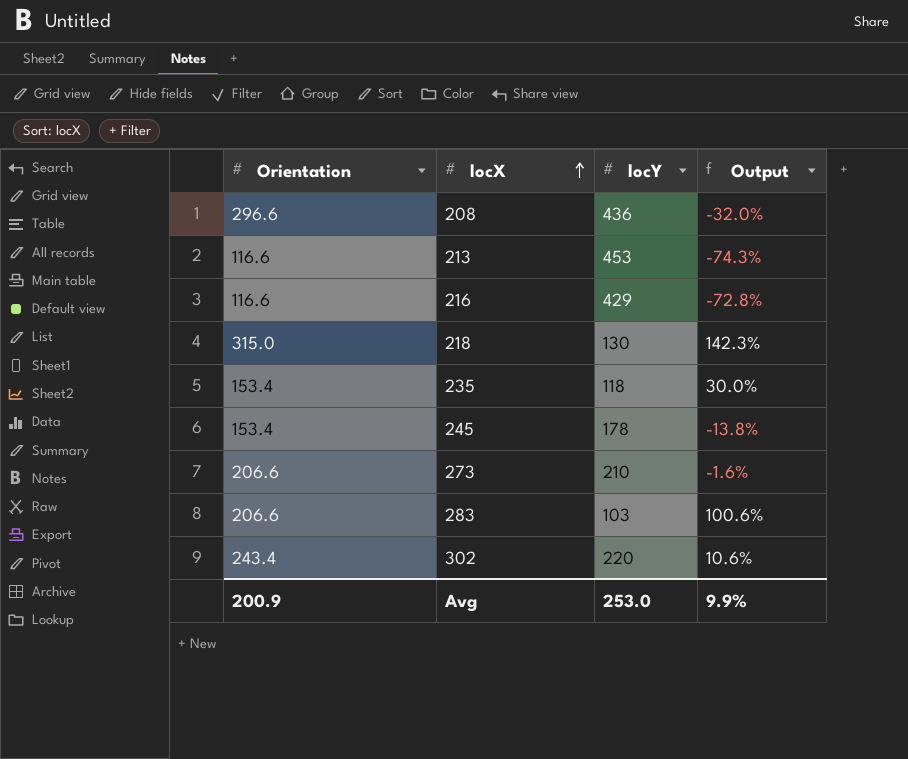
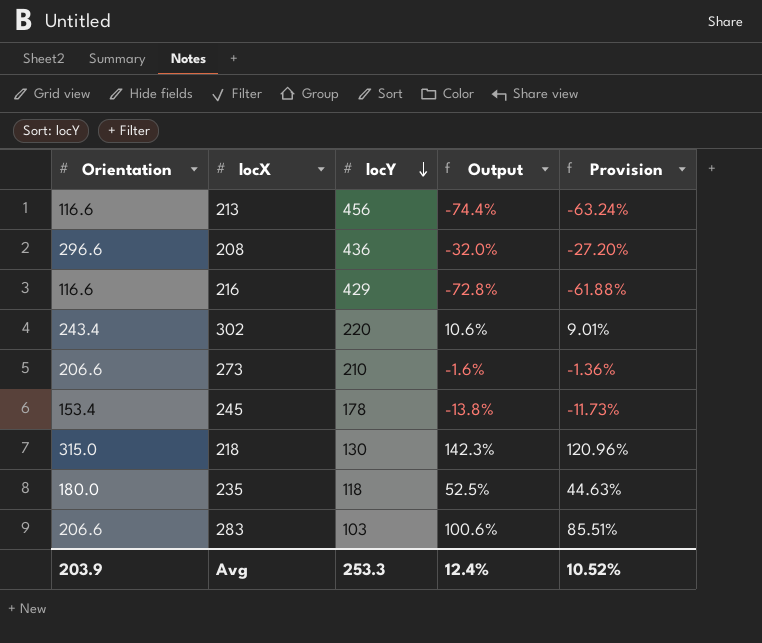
row order: locX ascending -> locY descending
column Provision | formula: none -> [Output] * 0.85
213 | locY: 453 -> 456
213 | Output: -74.3% -> -74.4%
235 | Orientation: 153.4 -> 180.0
235 | Output: 30.0% -> 52.5%
Avg | Orientation: 200.9 -> 203.9
Avg | locY: 253.0 -> 253.3
Avg | Output: 9.9% -> 12.4%

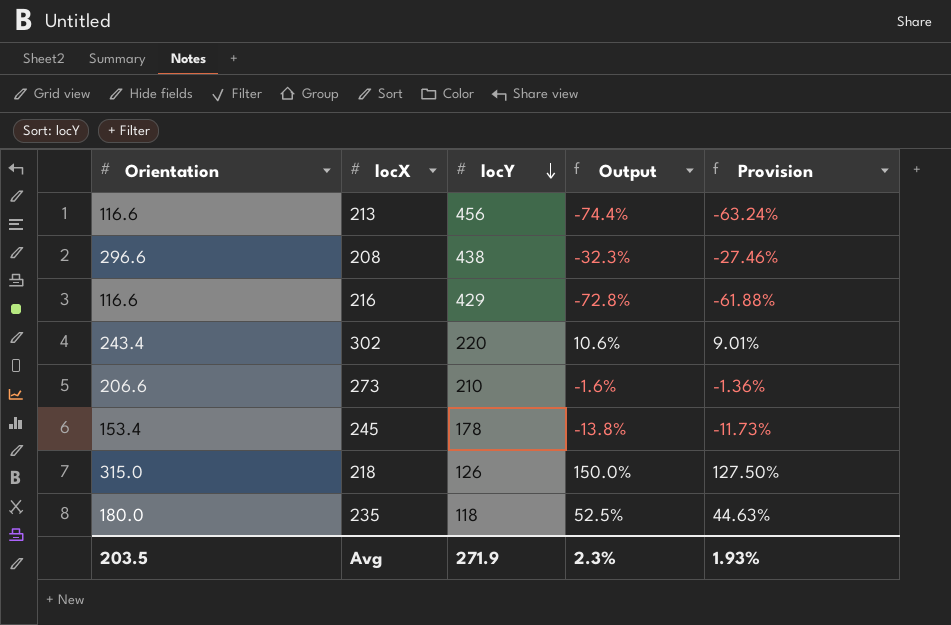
row 283: 206.6 | 103 | 100.6% | 85.51% -> none
208 | locY: 436 -> 438
208 | Output: -32.0% -> -32.3%
208 | Provision: -27.20% -> -27.46%
218 | locY: 130 -> 126
218 | Output: 142.3% -> 150.0%
218 | Provision: 120.96% -> 127.50%
Avg | Orientation: 203.9 -> 203.5
Avg | locY: 253.3 -> 271.9
Avg | Output: 12.4% -> 2.3%
Avg | Provision: 10.52% -> 1.93%

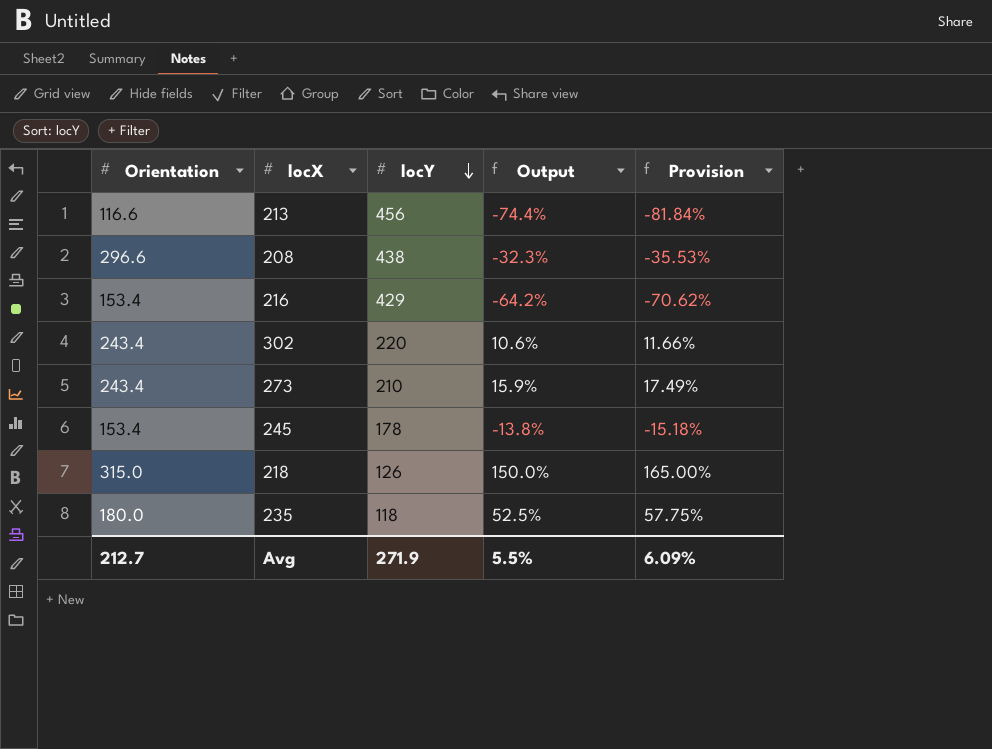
column Provision | formula: [Output] * 0.85 -> [Output] * 1.1
216 | Orientation: 116.6 -> 153.4
216 | Output: -72.8% -> -64.2%
273 | Orientation: 206.6 -> 243.4
273 | Output: -1.6% -> 15.9%
Avg | Orientation: 203.5 -> 212.7
Avg | Output: 2.3% -> 5.5%
Avg | Provision: 1.93% -> 6.09%

